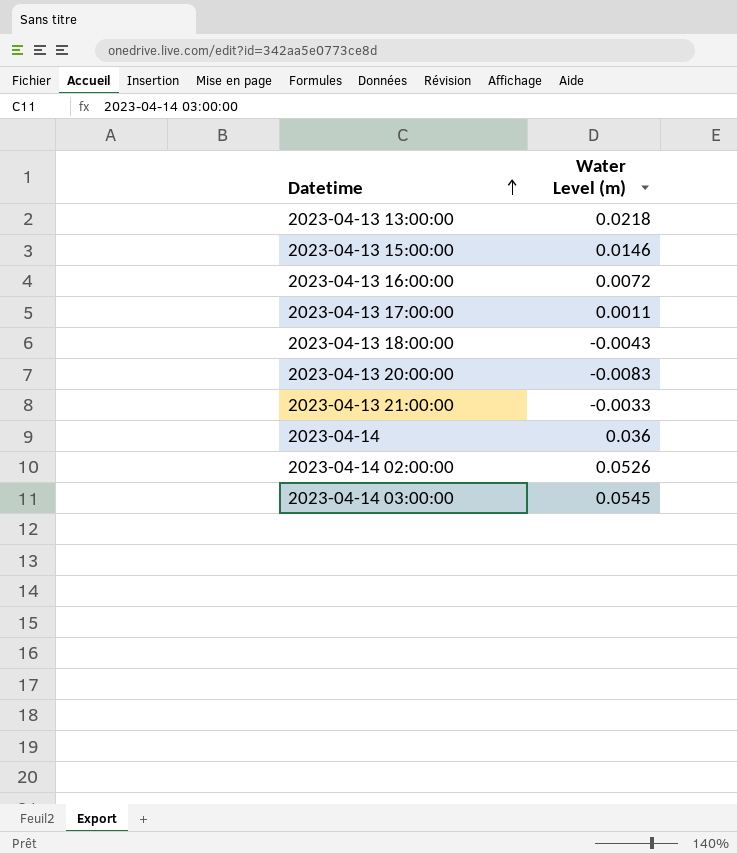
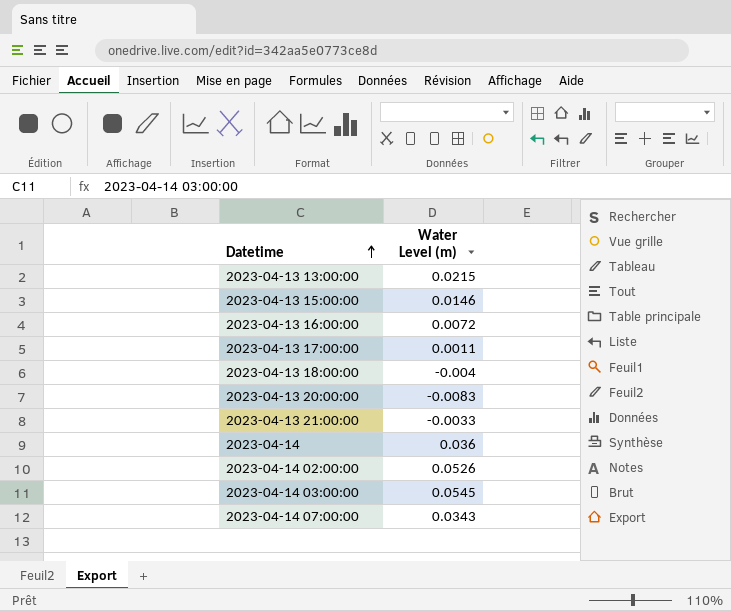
2023-04-13 13:00:00 | Water Level (m): 0.0218 -> 0.0215
2023-04-13 18:00:00 | Water Level (m): -0.0043 -> -0.004
row 2023-04-14 07:00:00: none -> 0.0343

